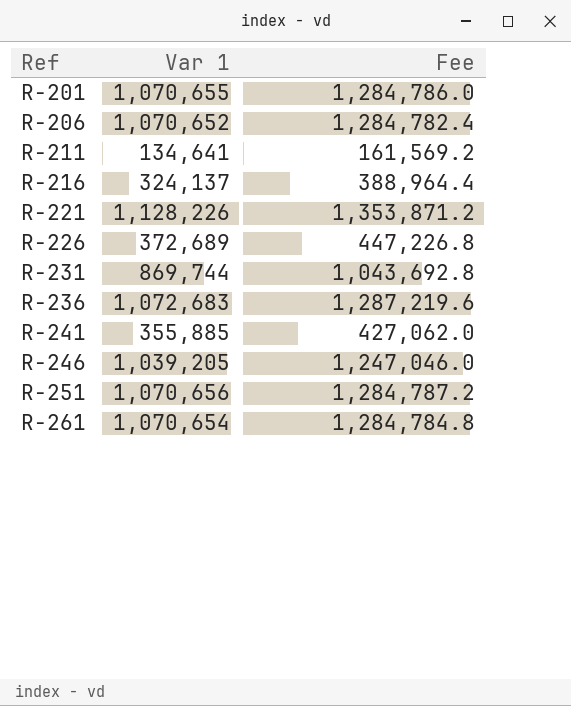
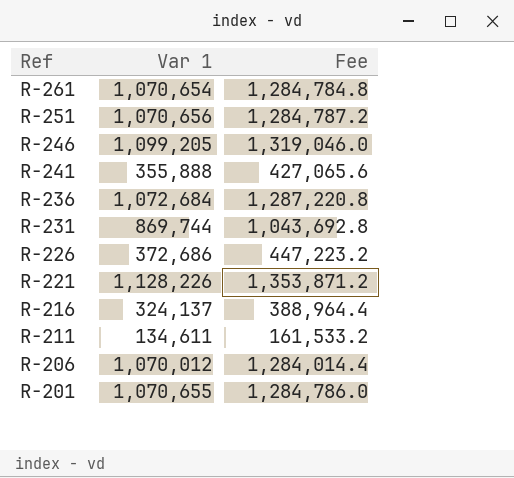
row order: Ref ascending -> Ref descending
R-246 | Var 1: 1,039,205 -> 1,099,205
R-246 | Fee: 1,247,046.0 -> 1,319,046.0
R-241 | Var 1: 355,885 -> 355,888
R-241 | Fee: 427,062.0 -> 427,065.6
R-236 | Var 1: 1,072,683 -> 1,072,684
R-236 | Fee: 1,287,219.6 -> 1,287,220.8
R-226 | Var 1: 372,689 -> 372,686
R-226 | Fee: 447,226.8 -> 447,223.2
R-211 | Var 1: 134,641 -> 134,611
R-211 | Fee: 161,569.2 -> 161,533.2
R-206 | Var 1: 1,070,652 -> 1,070,012
R-206 | Fee: 1,284,782.4 -> 1,284,014.4

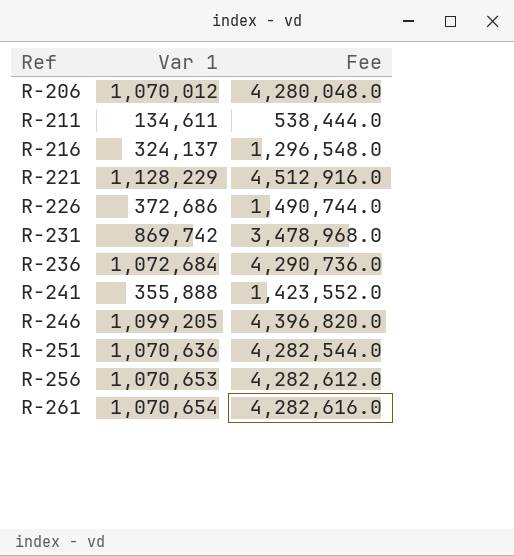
row order: Ref descending -> Ref ascending
column Fee | formula: [Var 1] * 1.2 -> [Var 1] * 4
row R-201: 1,070,655 | 1,284,786.0 -> none
R-221 | Var 1: 1,128,226 -> 1,128,229
R-231 | Var 1: 869,744 -> 869,742
R-251 | Var 1: 1,070,656 -> 1,070,636
row R-256: none -> 1,070,653 | 4,282,612.0

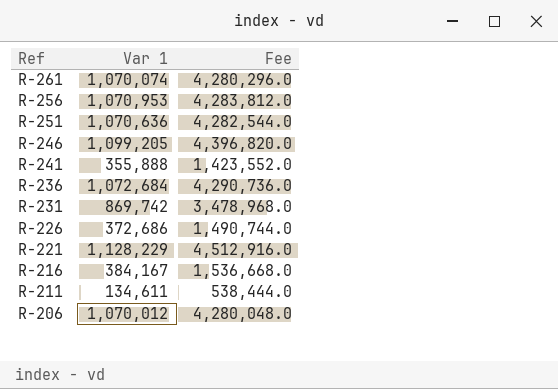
row order: Ref ascending -> Ref descending
R-261 | Var 1: 1,070,654 -> 1,070,074
R-261 | Fee: 4,282,616.0 -> 4,280,296.0
R-256 | Var 1: 1,070,653 -> 1,070,953
R-256 | Fee: 4,282,612.0 -> 4,283,812.0
R-216 | Var 1: 324,137 -> 384,167
R-216 | Fee: 1,296,548.0 -> 1,536,668.0

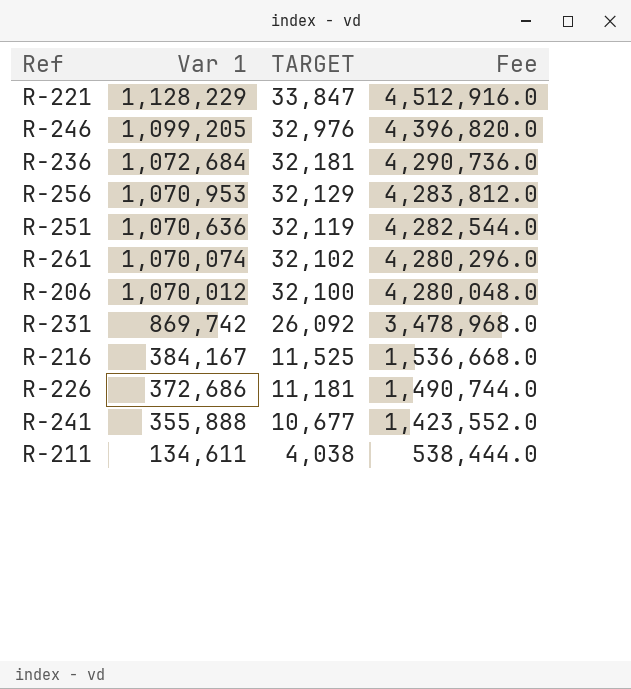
row order: Ref descending -> Var 1 descending
column TARGET | formula: none -> [Var 1] * 0.03

